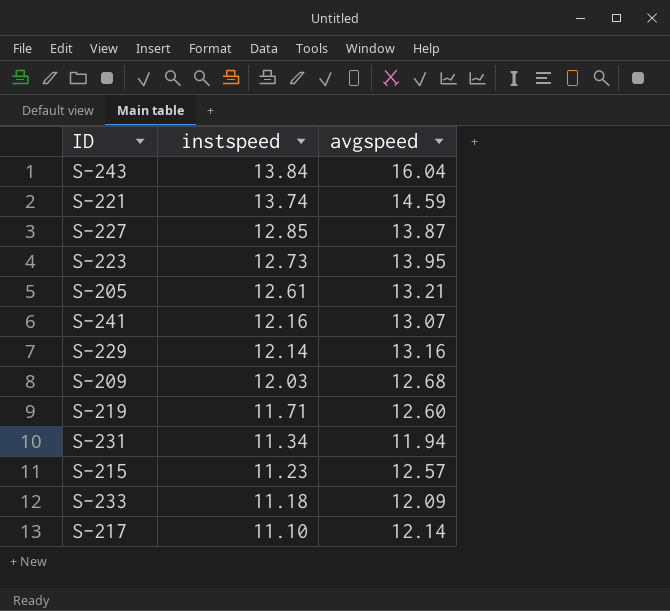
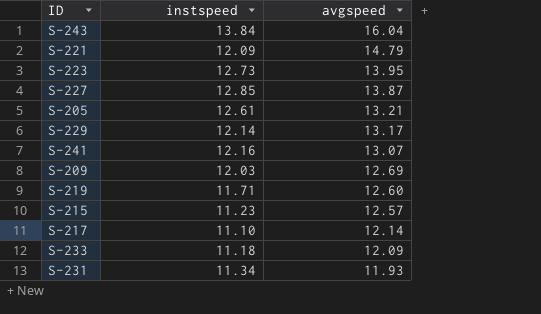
row order: instspeed descending -> avgspeed descending
S-221 | instspeed: 13.74 -> 12.09
S-221 | avgspeed: 14.59 -> 14.79
S-229 | avgspeed: 13.16 -> 13.17
S-209 | avgspeed: 12.68 -> 12.69
S-231 | avgspeed: 11.94 -> 11.93

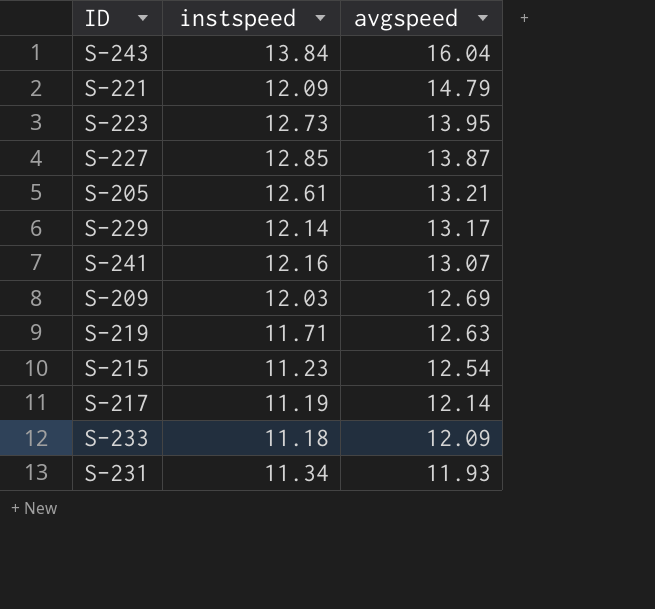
S-219 | avgspeed: 12.60 -> 12.63
S-215 | avgspeed: 12.57 -> 12.54
S-217 | instspeed: 11.10 -> 11.19

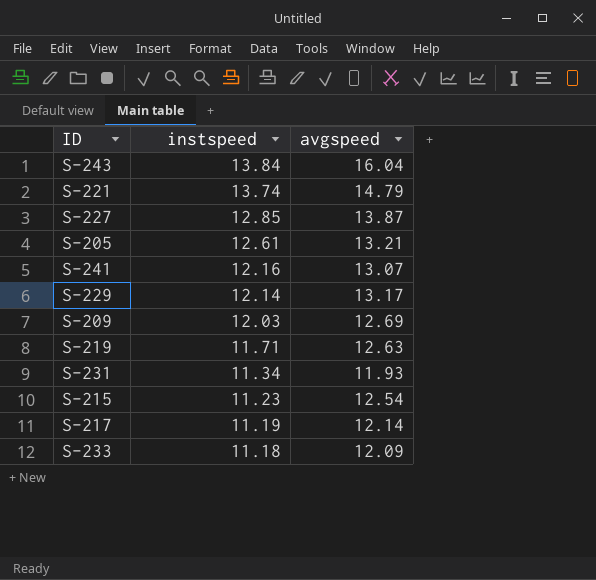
row order: avgspeed descending -> instspeed descending
row S-223: 12.73 | 13.95 -> none
S-221 | instspeed: 12.09 -> 13.74

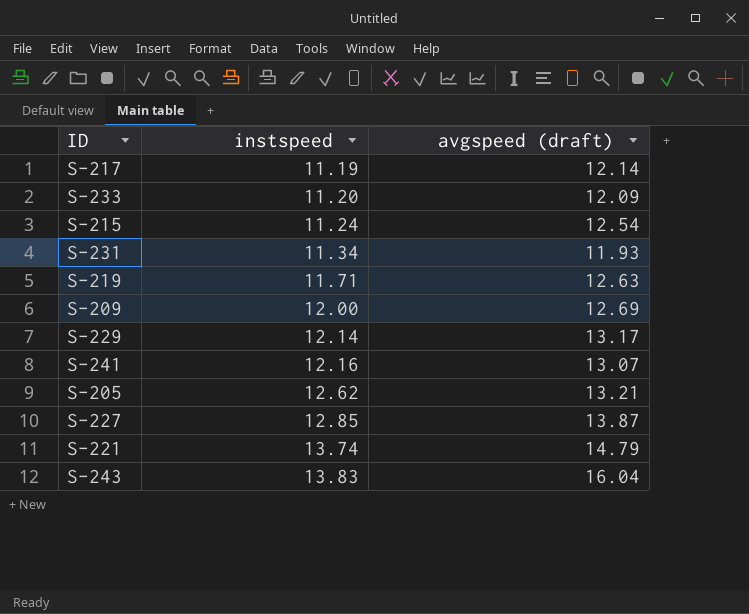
row order: instspeed descending -> instspeed ascending
column name: avgspeed -> avgspeed (draft)
S-233 | instspeed: 11.18 -> 11.20
S-215 | instspeed: 11.23 -> 11.24
S-209 | instspeed: 12.03 -> 12.00
S-205 | instspeed: 12.61 -> 12.62
S-243 | instspeed: 13.84 -> 13.83

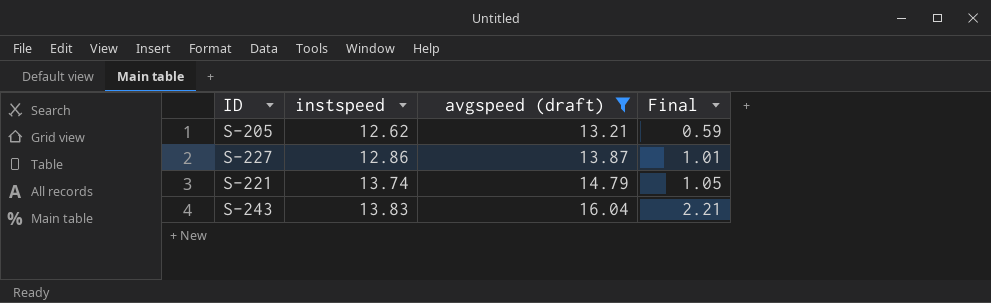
filter: none -> avgspeed (draft) >= 13.21
column Final | formula: none -> [avgspeed (draft)] - [instspeed]
S-227 | instspeed: 12.85 -> 12.86

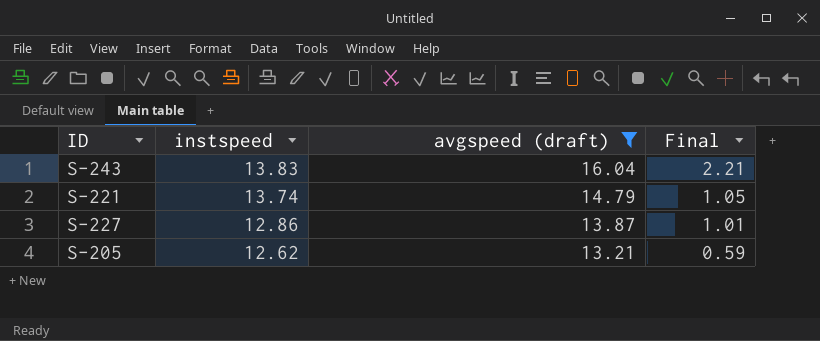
row order: instspeed ascending -> instspeed descending

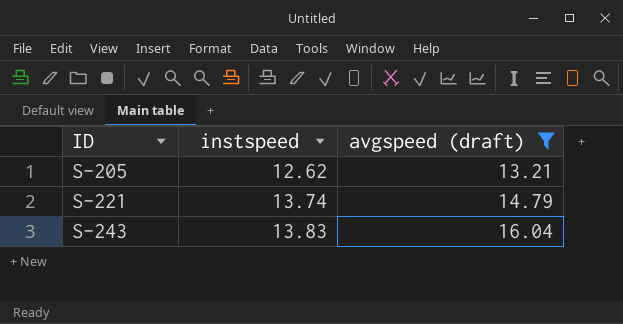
row order: instspeed descending -> ID ascending
column Final | formula: [avgspeed (draft)] - [instspeed] -> none
row S-227: 12.86 | 13.87 | 1.01 -> none

